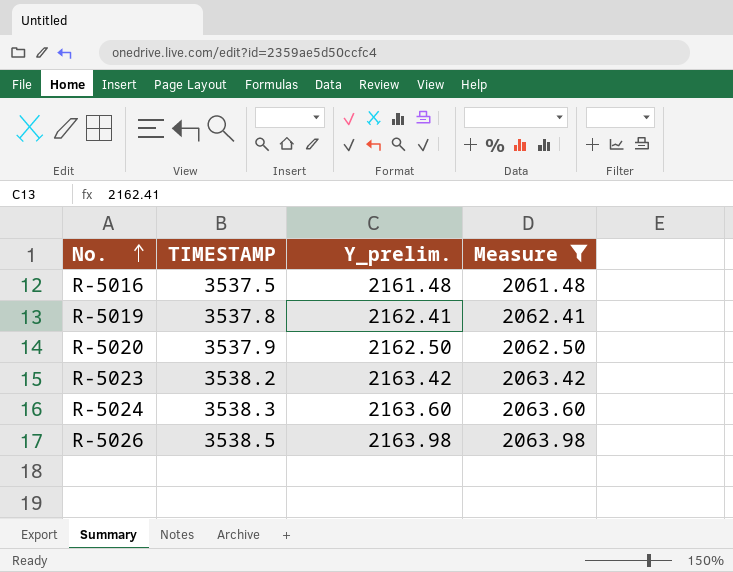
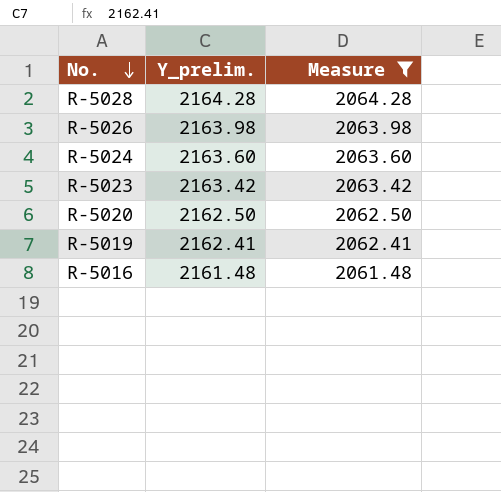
row order: No. ascending -> No. descending
column TIMESTAMP | position: 2 -> none
row R-5028: none -> 2164.28 | 2064.28

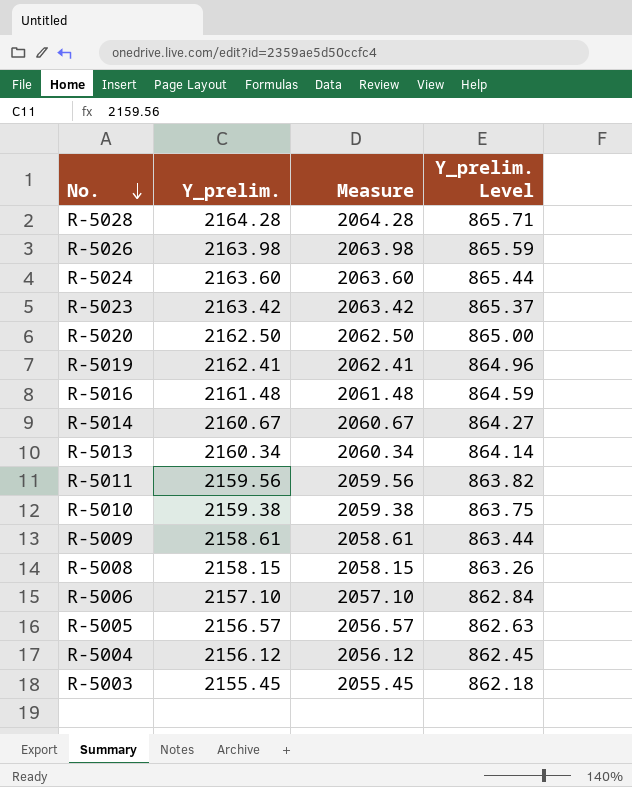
filter: Measure >= 2061.48 -> none
column Y_prelim. Level | formula: none -> [Y_prelim.] * 0.4

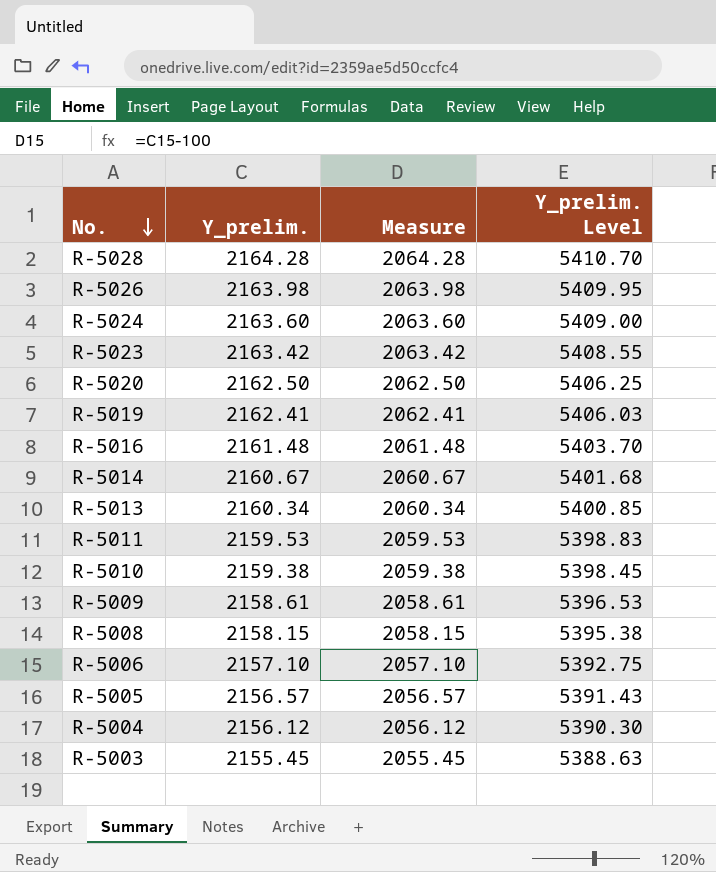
column Y_prelim. Level | formula: [Y_prelim.] * 0.4 -> [Y_prelim.] * 2.5
R-5011 | Y_prelim.: 2159.56 -> 2159.53
R-5011 | Measure: 2059.56 -> 2059.53

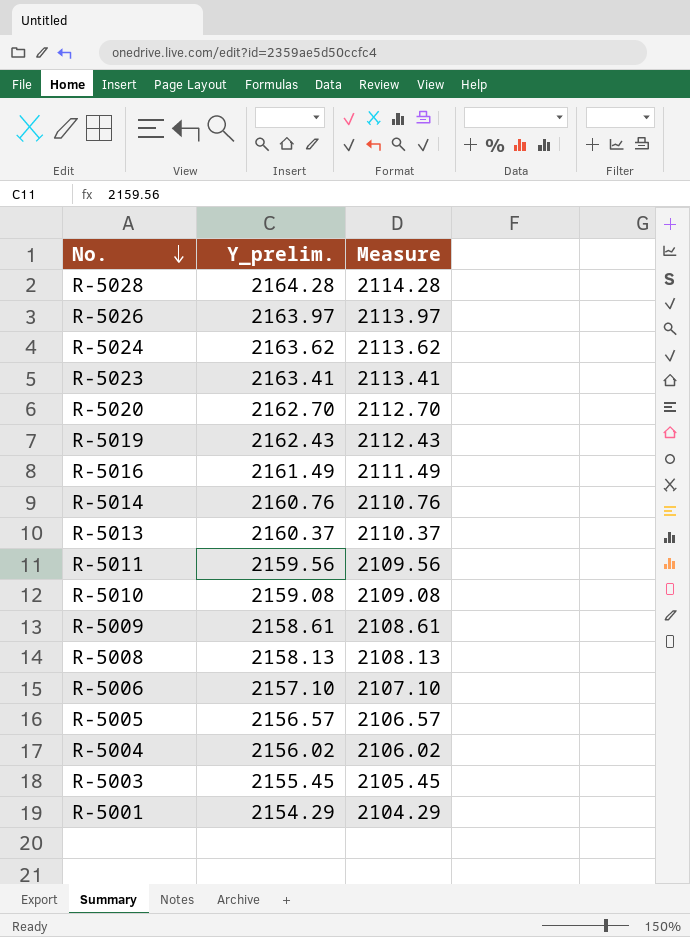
column Y_prelim. Level | formula: [Y_prelim.] * 2.5 -> none
column Measure | formula: [Y_prelim.] - 100 -> [Y_prelim.] - 50
R-5026 | Y_prelim.: 2163.98 -> 2163.97
R-5024 | Y_prelim.: 2163.60 -> 2163.62
R-5023 | Y_prelim.: 2163.42 -> 2163.41
R-5020 | Y_prelim.: 2162.50 -> 2162.70
R-5019 | Y_prelim.: 2162.41 -> 2162.43
R-5016 | Y_prelim.: 2161.48 -> 2161.49
R-5014 | Y_prelim.: 2160.67 -> 2160.76
R-5013 | Y_prelim.: 2160.34 -> 2160.37
R-5011 | Y_prelim.: 2159.53 -> 2159.56
R-5010 | Y_prelim.: 2159.38 -> 2159.08
R-5008 | Y_prelim.: 2158.15 -> 2158.13
R-5004 | Y_prelim.: 2156.12 -> 2156.02
row R-5001: none -> 2154.29 | 2104.29

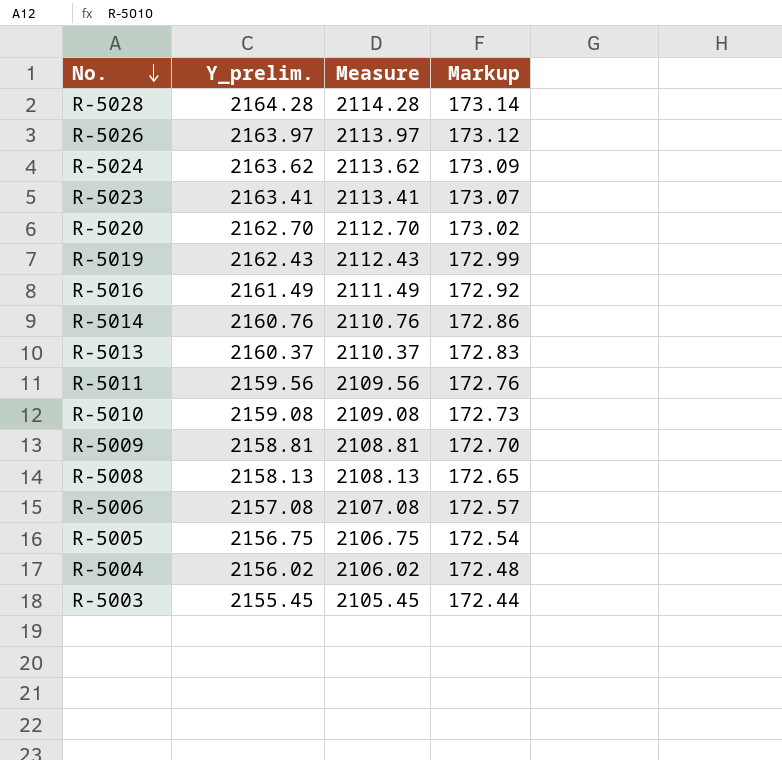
column Markup | formula: none -> [Y_prelim.] * 0.08
row R-5001: 2154.29 | 2104.29 -> none
R-5009 | Y_prelim.: 2158.61 -> 2158.81
R-5009 | Measure: 2108.61 -> 2108.81
R-5006 | Y_prelim.: 2157.10 -> 2157.08
R-5006 | Measure: 2107.10 -> 2107.08
R-5005 | Y_prelim.: 2156.57 -> 2156.75
R-5005 | Measure: 2106.57 -> 2106.75

